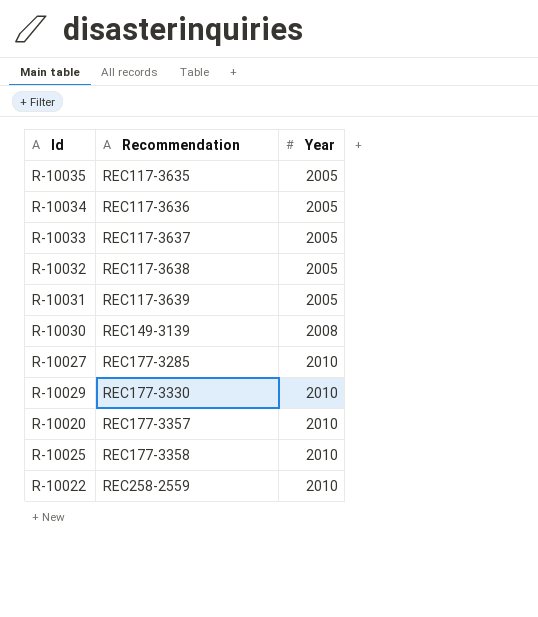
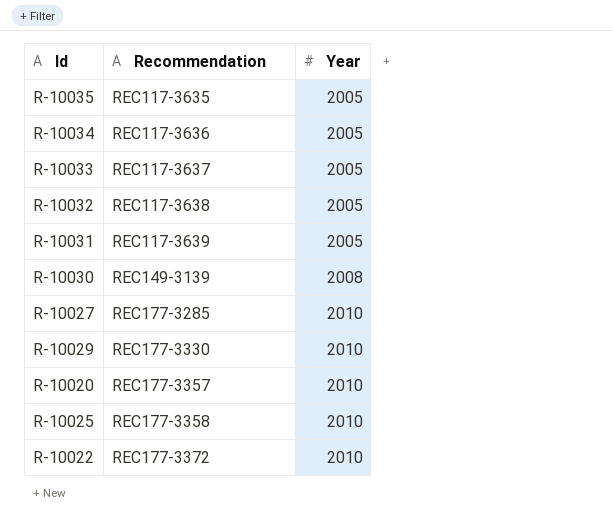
R-10022 | Recommendation: REC258-2559 -> REC177-3372

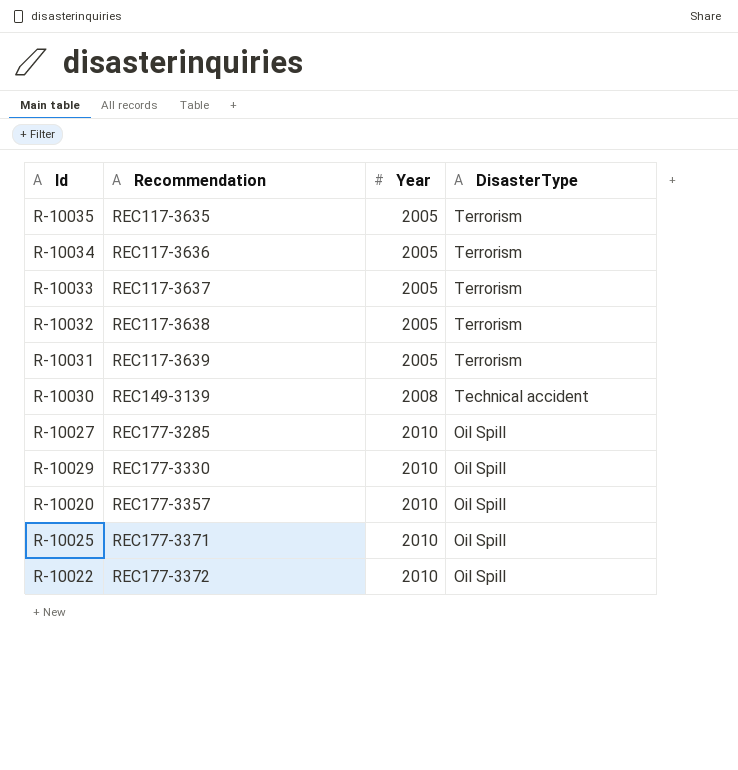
column DisasterType | position: none -> 4
R-10025 | Recommendation: REC177-3358 -> REC177-3371

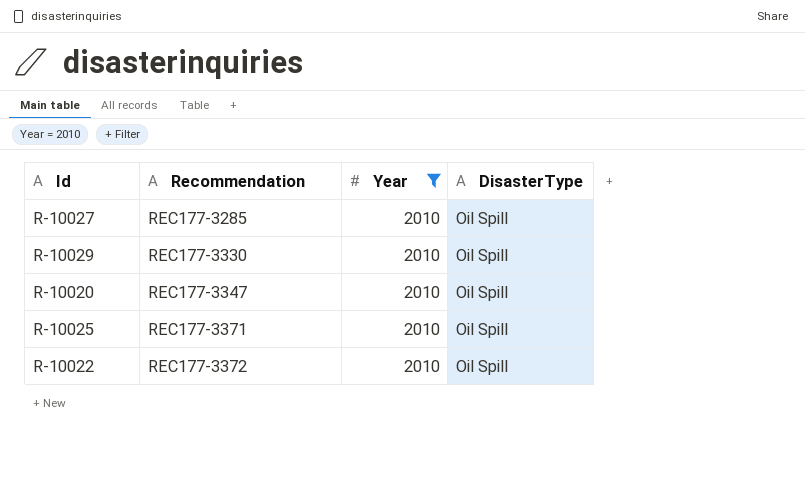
filter: none -> Year = 2010
R-10020 | Recommendation: REC177-3357 -> REC177-3347

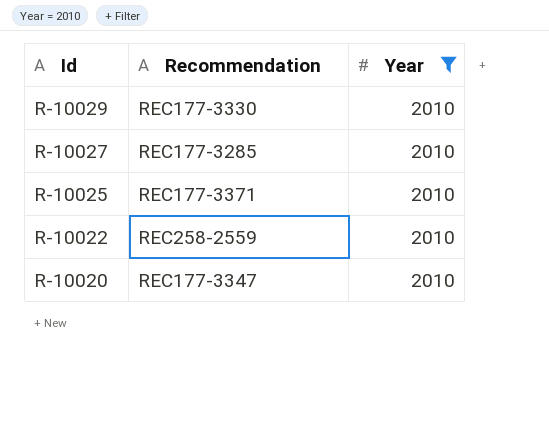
row order: Recommendation ascending -> Id descending
column DisasterType | position: 4 -> none
R-10022 | Recommendation: REC177-3372 -> REC258-2559

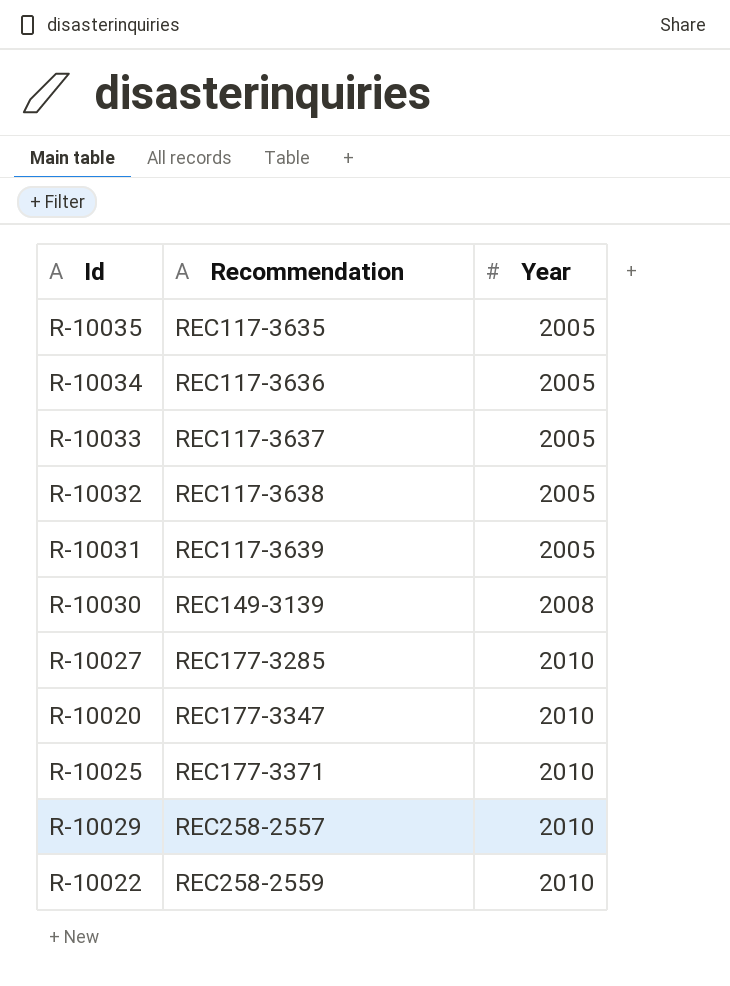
filter: Year = 2010 -> none
row order: Id descending -> Recommendation ascending
R-10029 | Recommendation: REC177-3330 -> REC258-2557

